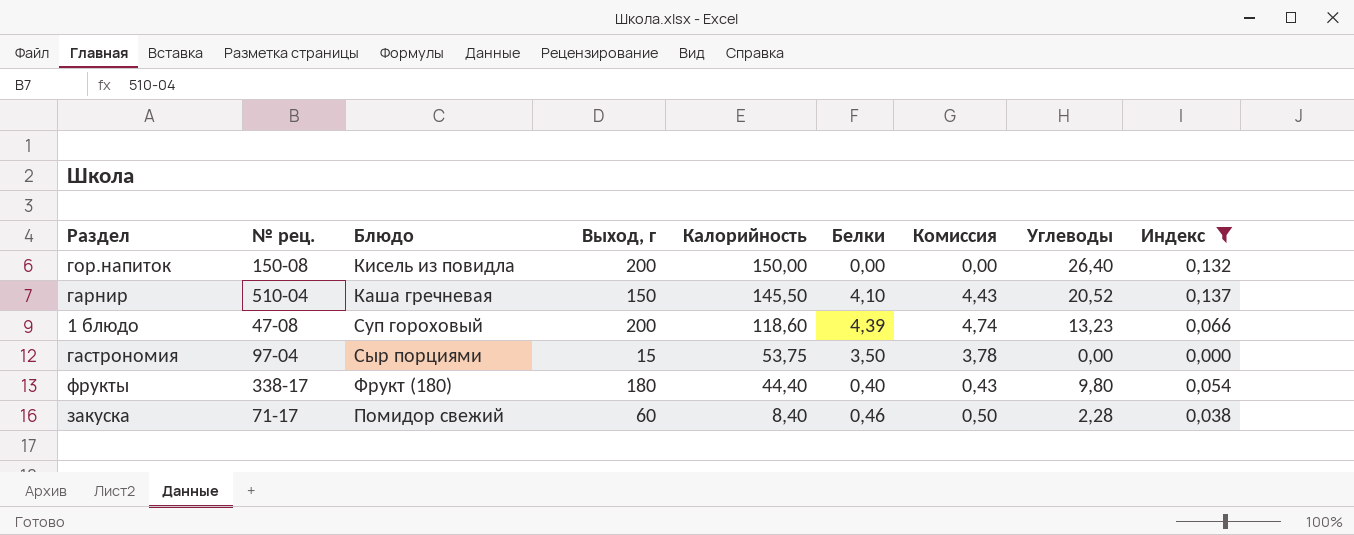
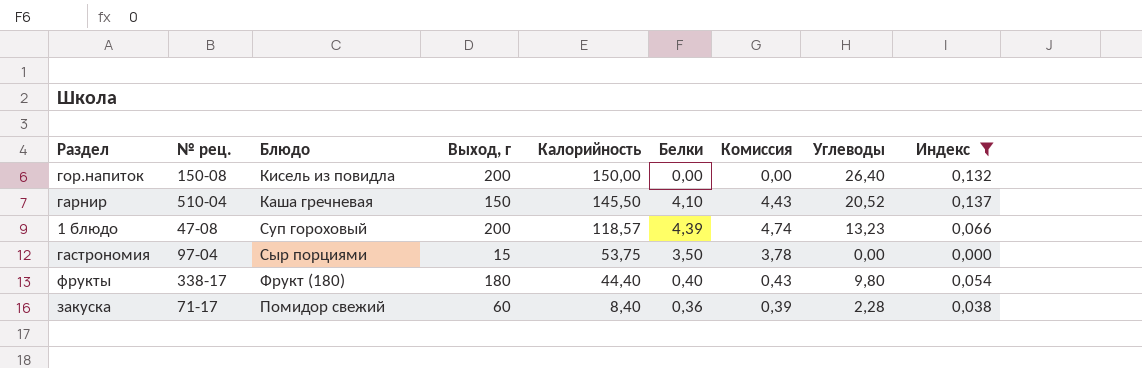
1 блюдо | Калорийность: 118,60 -> 118,57
закуска | Белки: 0,46 -> 0,36
закуска | Комиссия: 0,50 -> 0,39

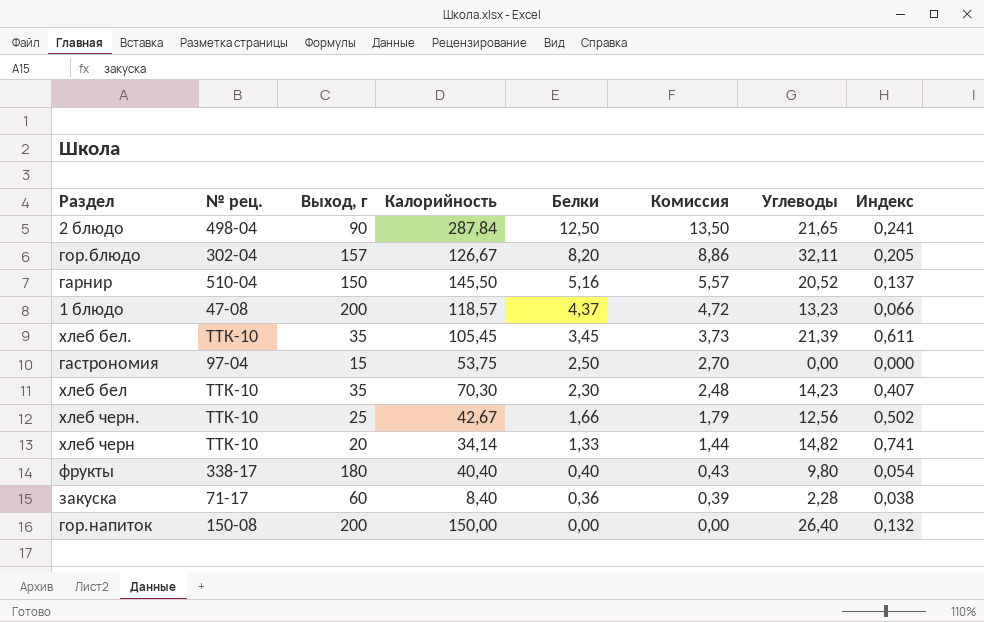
filter: Индекс <= 0,137 -> none
row order: Калорийность descending -> Белки descending
column Блюдо | position: 3 -> none
гарнир | Белки: 4,10 -> 5,16
гарнир | Комиссия: 4,43 -> 5,57
1 блюдо | Белки: 4,39 -> 4,37
1 блюдо | Комиссия: 4,74 -> 4,72
гастрономия | Белки: 3,50 -> 2,50
гастрономия | Комиссия: 3,78 -> 2,70
фрукты | Калорийность: 44,40 -> 40,40

